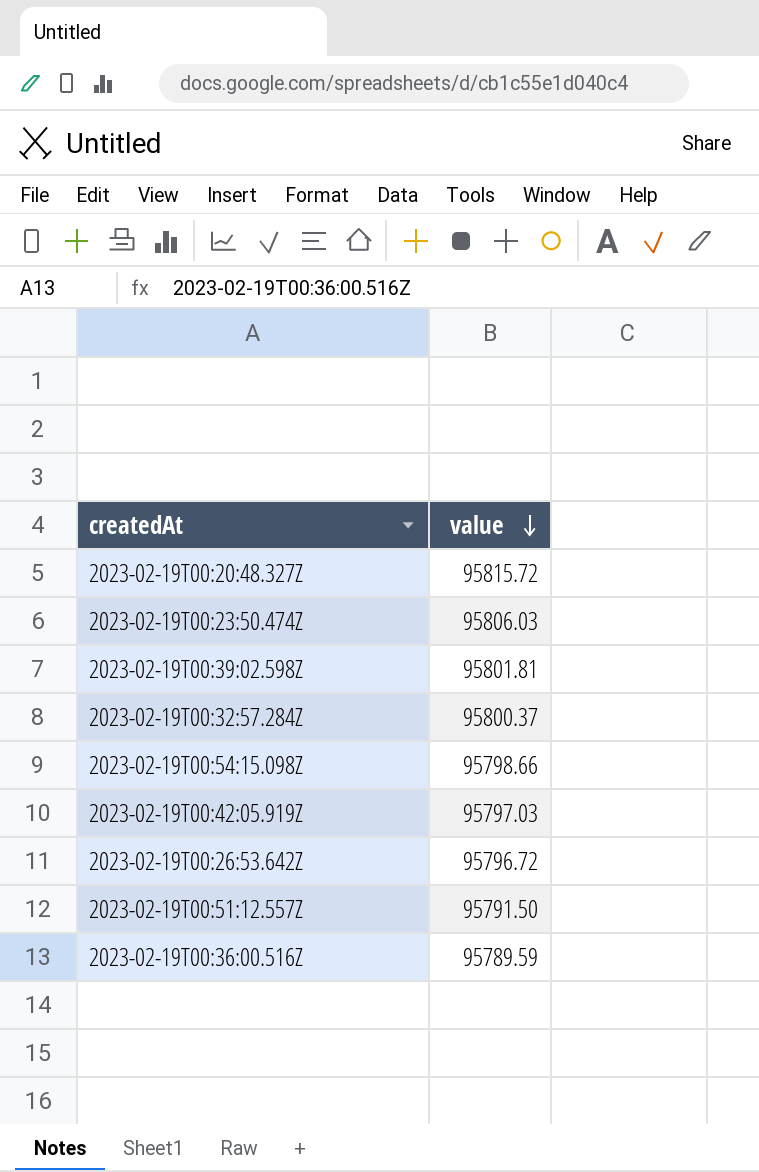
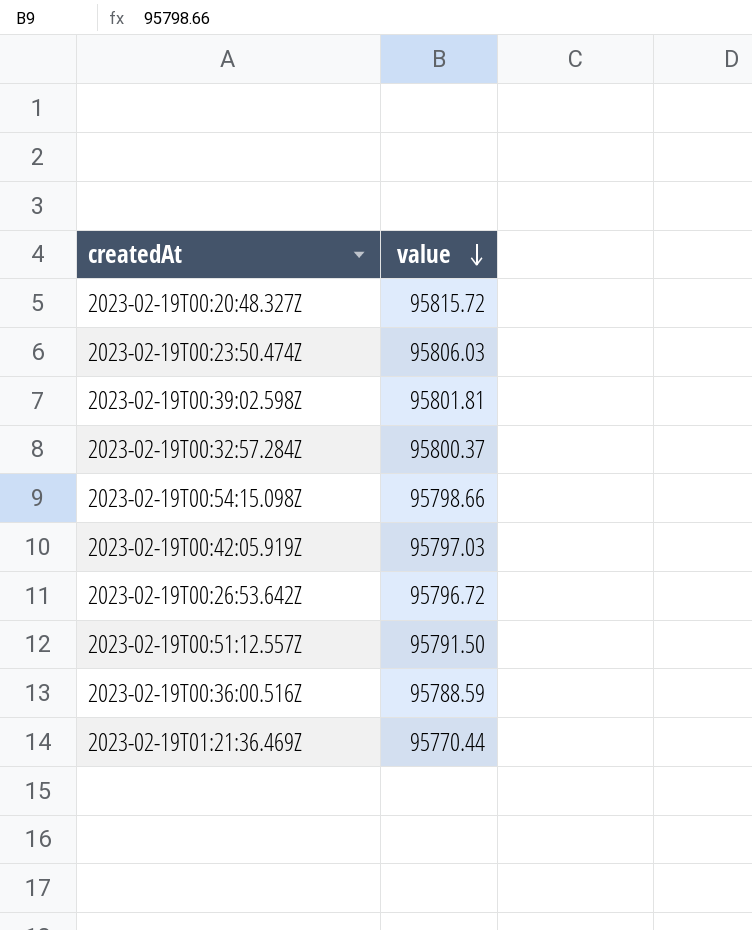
2023-02-19T00:36:00.516Z | value: 95789.59 -> 95788.59
row 2023-02-19T01:21:36.469Z: none -> 95770.44

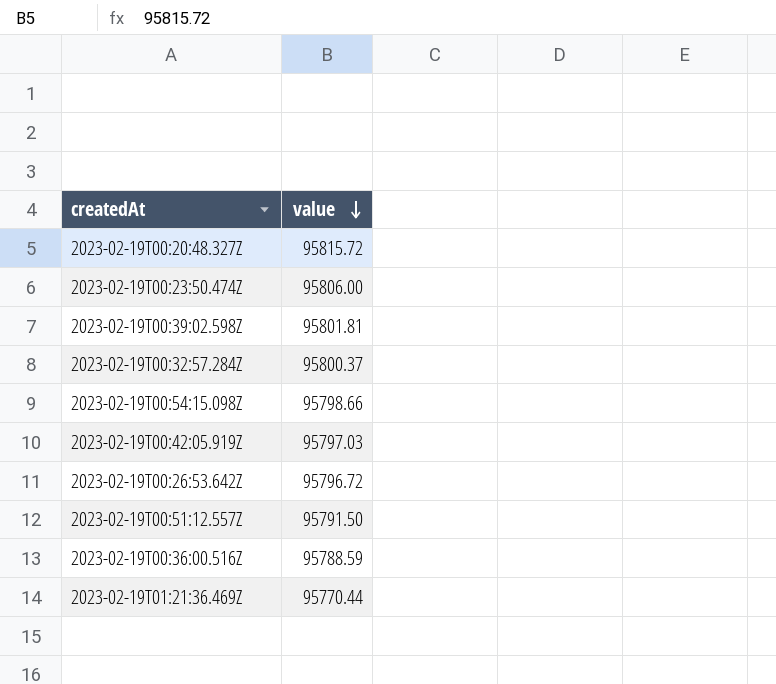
2023-02-19T00:23:50.474Z | value: 95806.03 -> 95806.00

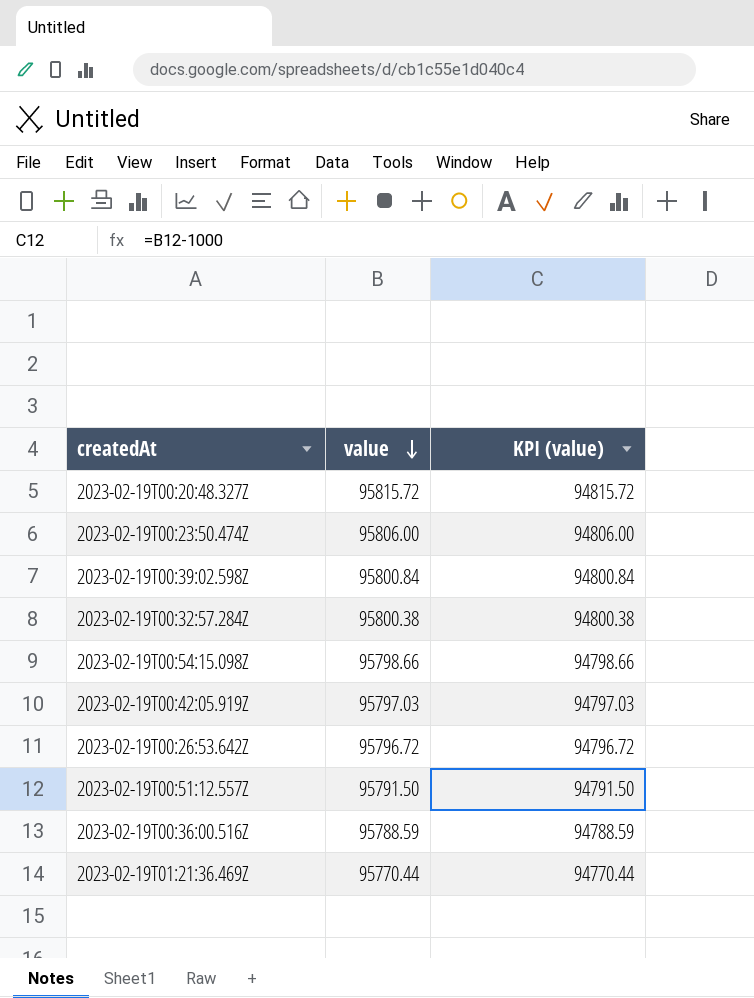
column KPI (value) | formula: none -> [value] - 1000
2023-02-19T00:39:02.598Z | value: 95801.81 -> 95800.84
2023-02-19T00:32:57.284Z | value: 95800.37 -> 95800.38

